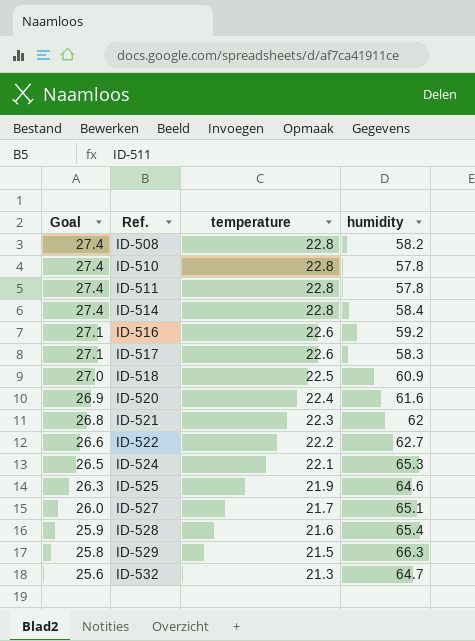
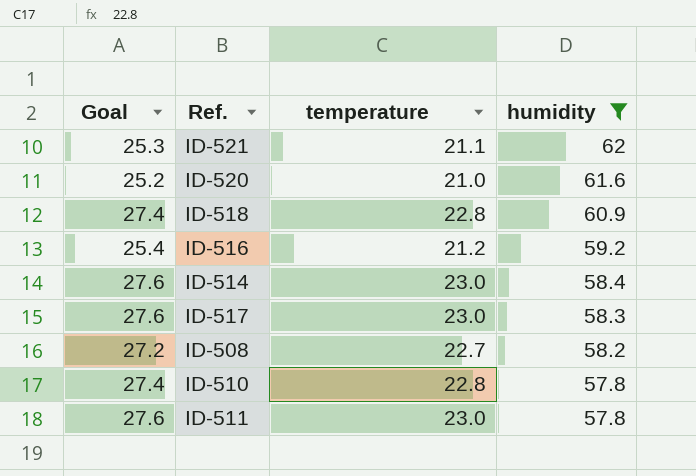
filter: none -> humidity <= 62
row order: Goal descending -> humidity descending
ID-521 | Goal: 26.8 -> 25.3
ID-521 | temperature: 22.3 -> 21.1
ID-520 | Goal: 26.9 -> 25.2
ID-520 | temperature: 22.4 -> 21.0
ID-518 | Goal: 27.0 -> 27.4
ID-518 | temperature: 22.5 -> 22.8
ID-516 | Goal: 27.1 -> 25.4
ID-516 | temperature: 22.6 -> 21.2
ID-514 | Goal: 27.4 -> 27.6
ID-514 | temperature: 22.8 -> 23.0
ID-517 | Goal: 27.1 -> 27.6
ID-517 | temperature: 22.6 -> 23.0
ID-508 | Goal: 27.4 -> 27.2
ID-508 | temperature: 22.8 -> 22.7
ID-511 | Goal: 27.4 -> 27.6
ID-511 | temperature: 22.8 -> 23.0

